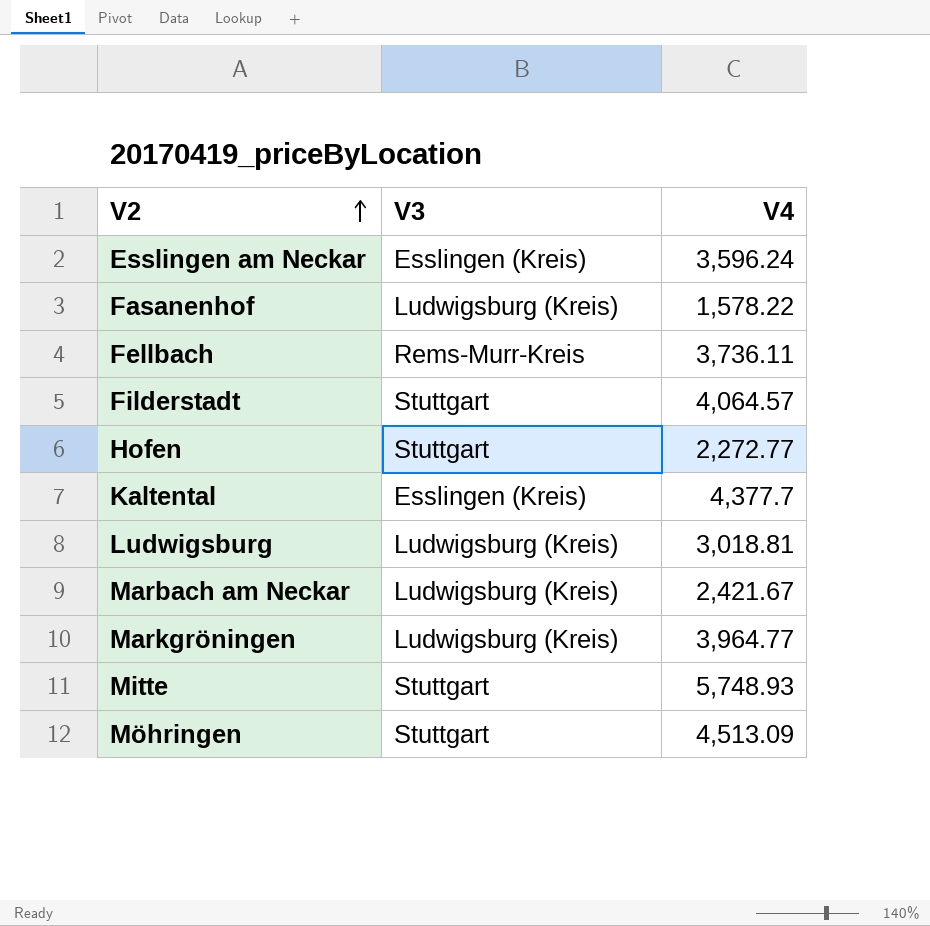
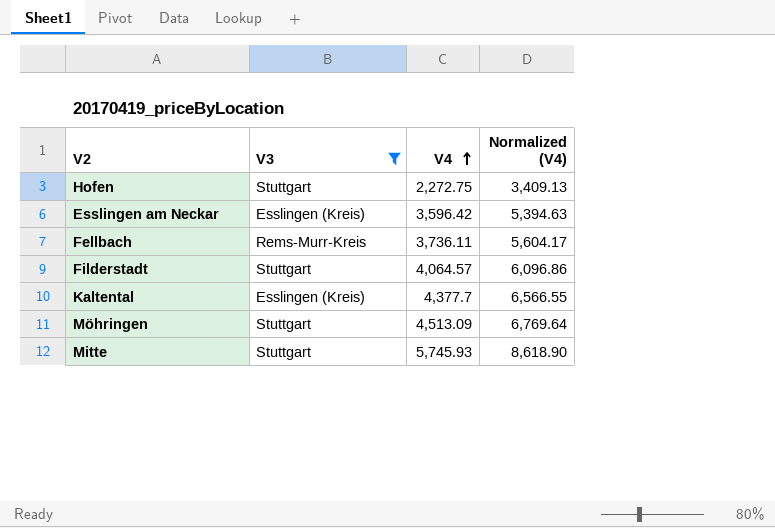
filter: none -> V3 != Ludwigsburg (Kreis)
row order: V2 ascending -> V4 ascending
column Normalized (V4) | formula: none -> [V4] * 1.5
Hofen | V4: 2,272.77 -> 2,272.75
Esslingen am Neckar | V4: 3,596.24 -> 3,596.42
Mitte | V4: 5,748.93 -> 5,745.93

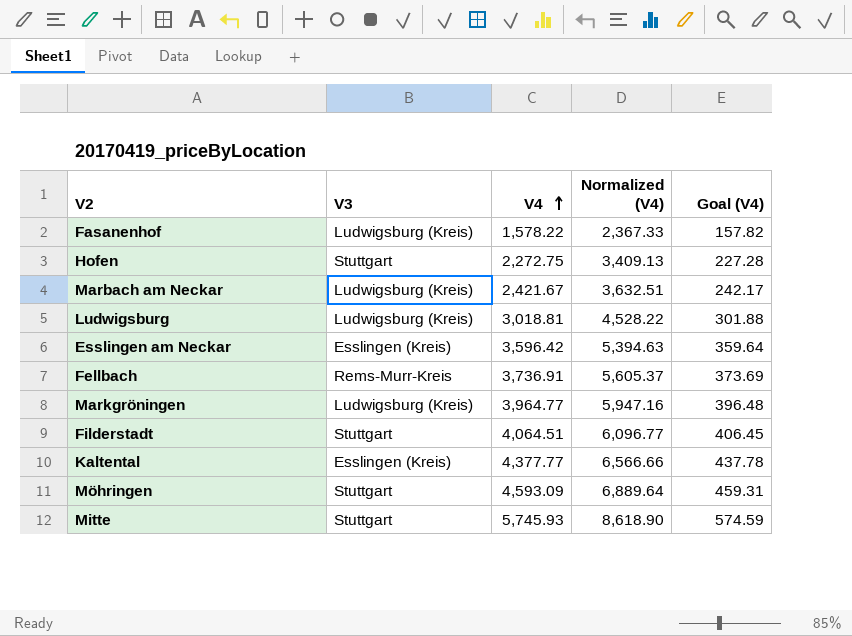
filter: V3 != Ludwigsburg (Kreis) -> none
column Goal (V4) | formula: none -> [V4] * 0.1
Fellbach | V4: 3,736.11 -> 3,736.91
Fellbach | Normalized (V4): 5,604.17 -> 5,605.37
Filderstadt | V4: 4,064.57 -> 4,064.51
Filderstadt | Normalized (V4): 6,096.86 -> 6,096.77
Kaltental | V4: 4,377.7 -> 4,377.77
Kaltental | Normalized (V4): 6,566.55 -> 6,566.66
Möhringen | V4: 4,513.09 -> 4,593.09
Möhringen | Normalized (V4): 6,769.64 -> 6,889.64

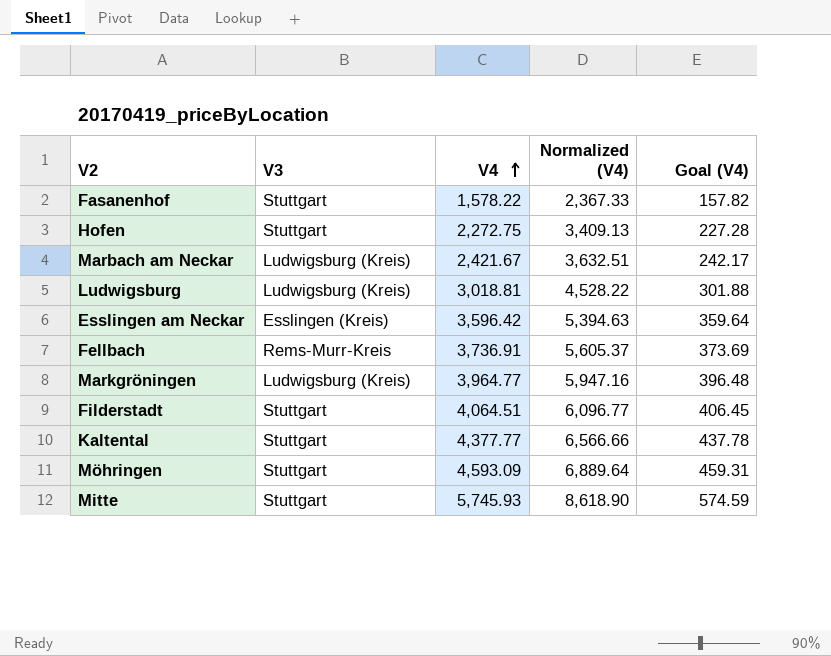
Fasanenhof | V3: Ludwigsburg (Kreis) -> Stuttgart
Kaltental | V3: Esslingen (Kreis) -> Stuttgart

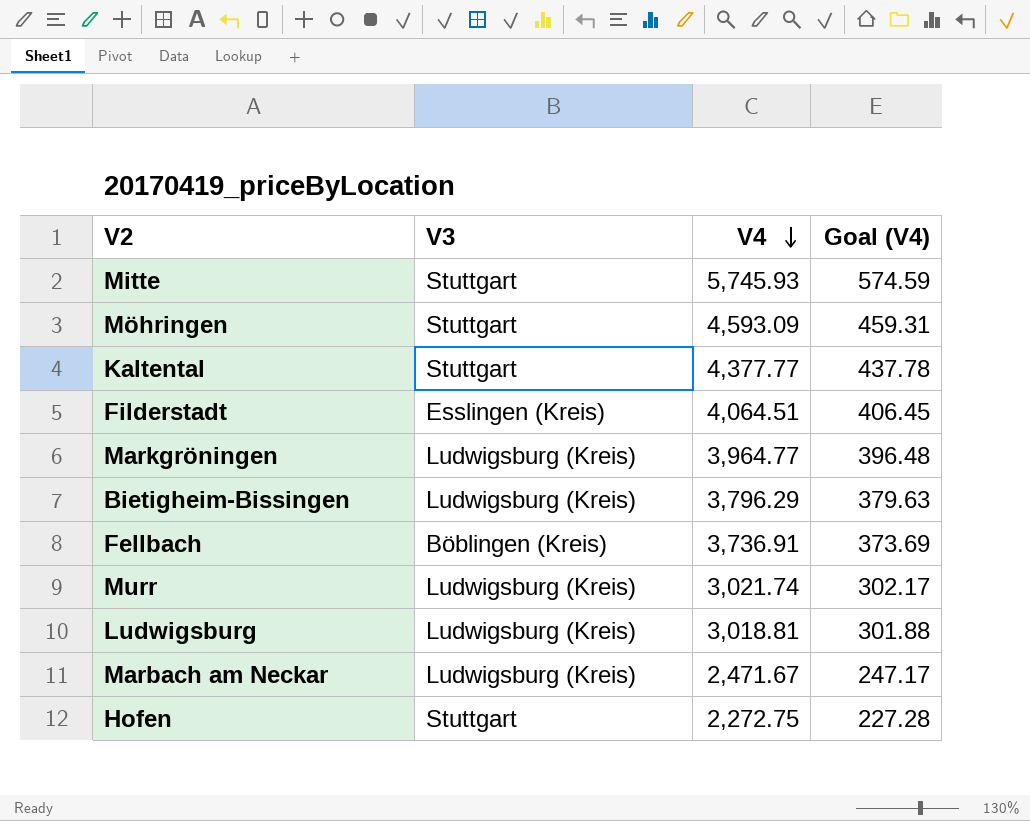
row order: V4 ascending -> V4 descending
column Normalized (V4) | formula: [V4] * 1.5 -> none
row Fasanenhof: Stuttgart | 1,578.22 | 2,367.33 | 157.82 -> none
row Esslingen am Neckar: Esslingen (Kreis) | 3,596.42 | 5,394.63 | 359.64 -> none
Filderstadt | V3: Stuttgart -> Esslingen (Kreis)
row Bietigheim-Bissingen: none -> Ludwigsburg (Kreis) | 3,796.29 | 379.63
Fellbach | V3: Rems-Murr-Kreis -> Böblingen (Kreis)
row Murr: none -> Ludwigsburg (Kreis) | 3,021.74 | 302.17
Marbach am Neckar | V4: 2,421.67 -> 2,471.67
Marbach am Neckar | Goal (V4): 242.17 -> 247.17

